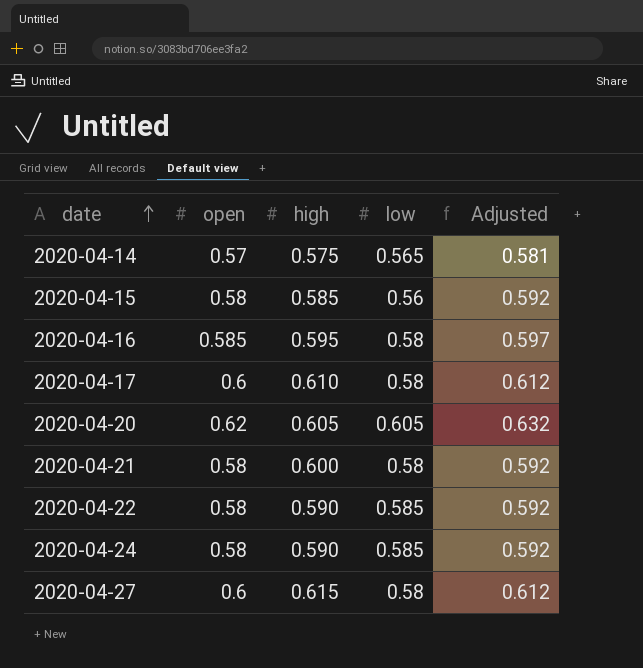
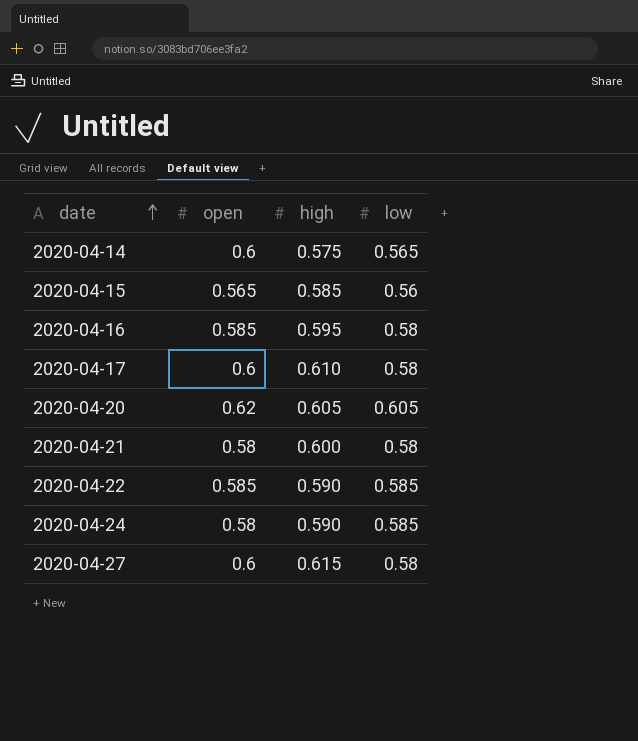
column Adjusted | formula: [open] * 1.02 -> none
2020-04-14 | open: 0.57 -> 0.6
2020-04-15 | open: 0.58 -> 0.565
2020-04-22 | open: 0.58 -> 0.585

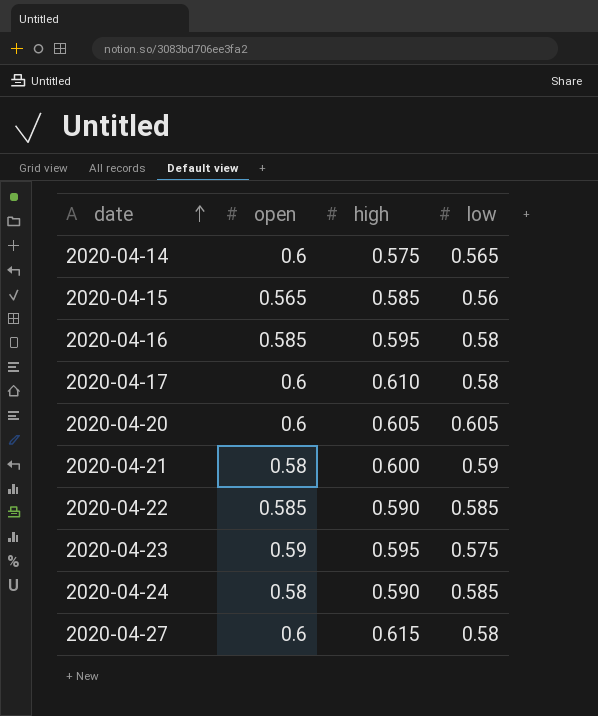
2020-04-20 | open: 0.62 -> 0.6
2020-04-21 | low: 0.58 -> 0.59
row 2020-04-23: none -> 0.59 | 0.595 | 0.575

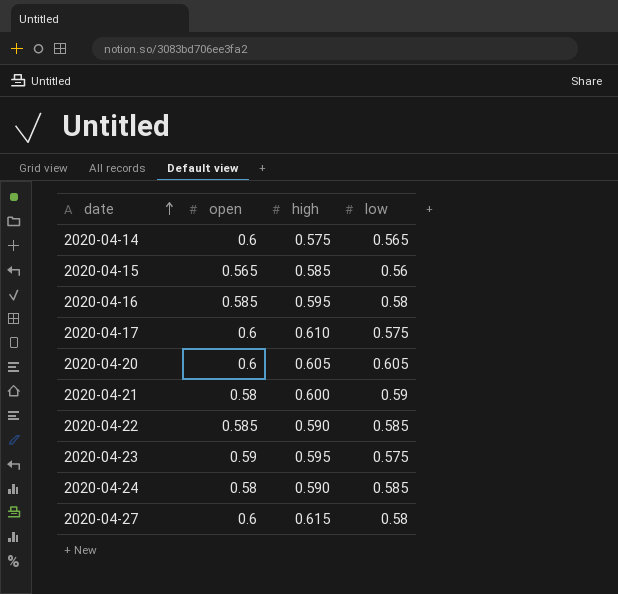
2020-04-17 | low: 0.58 -> 0.575

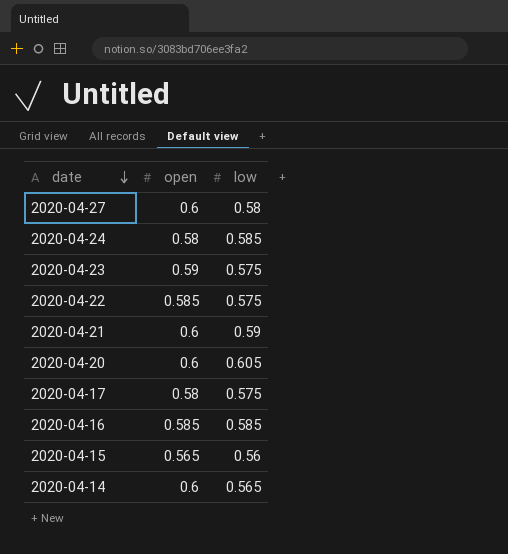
row order: date ascending -> date descending
column high | position: 3 -> none
2020-04-22 | low: 0.585 -> 0.575
2020-04-21 | open: 0.58 -> 0.6
2020-04-17 | open: 0.6 -> 0.58
2020-04-16 | low: 0.58 -> 0.585

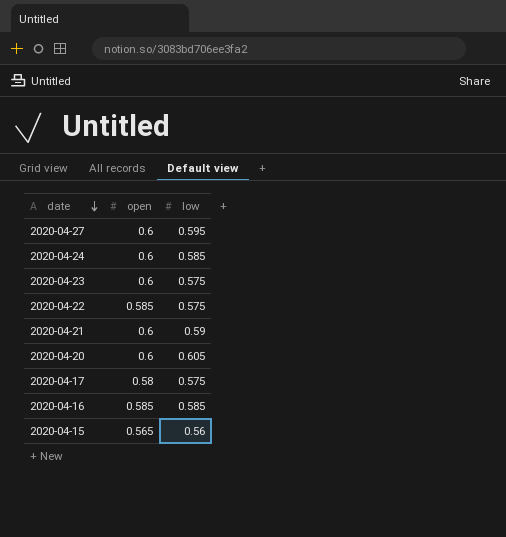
row 2020-04-14: 0.6 | 0.565 -> none
2020-04-27 | low: 0.58 -> 0.595
2020-04-24 | open: 0.58 -> 0.6
2020-04-23 | open: 0.59 -> 0.6

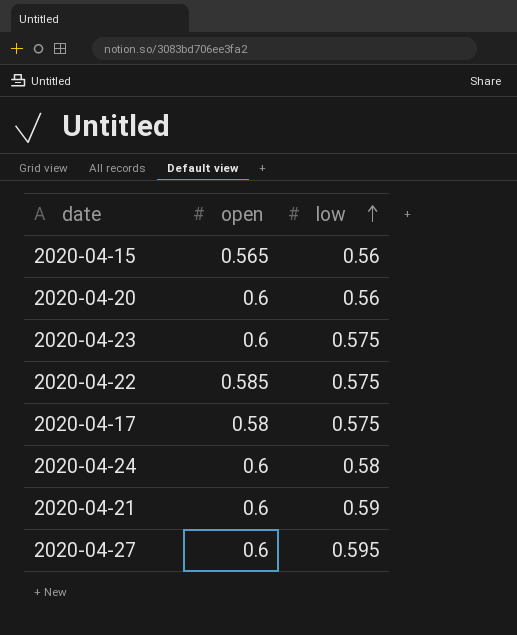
row order: date descending -> low ascending
row 2020-04-16: 0.585 | 0.585 -> none
2020-04-20 | low: 0.605 -> 0.56
2020-04-24 | low: 0.585 -> 0.58

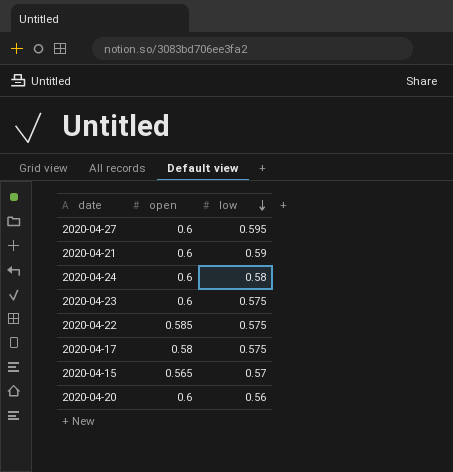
row order: low ascending -> low descending
2020-04-15 | low: 0.56 -> 0.57

